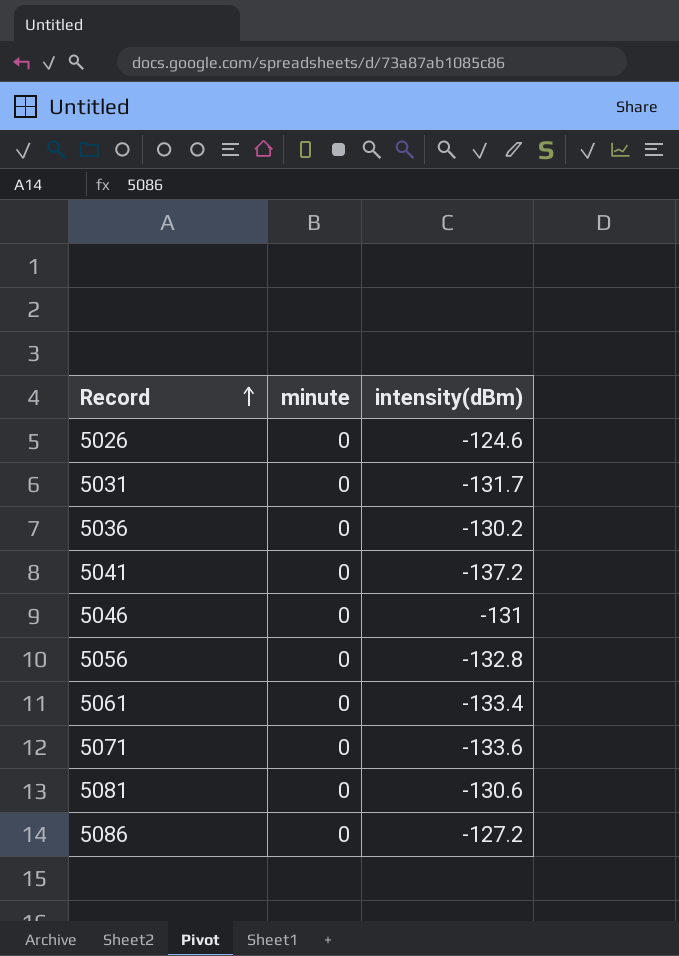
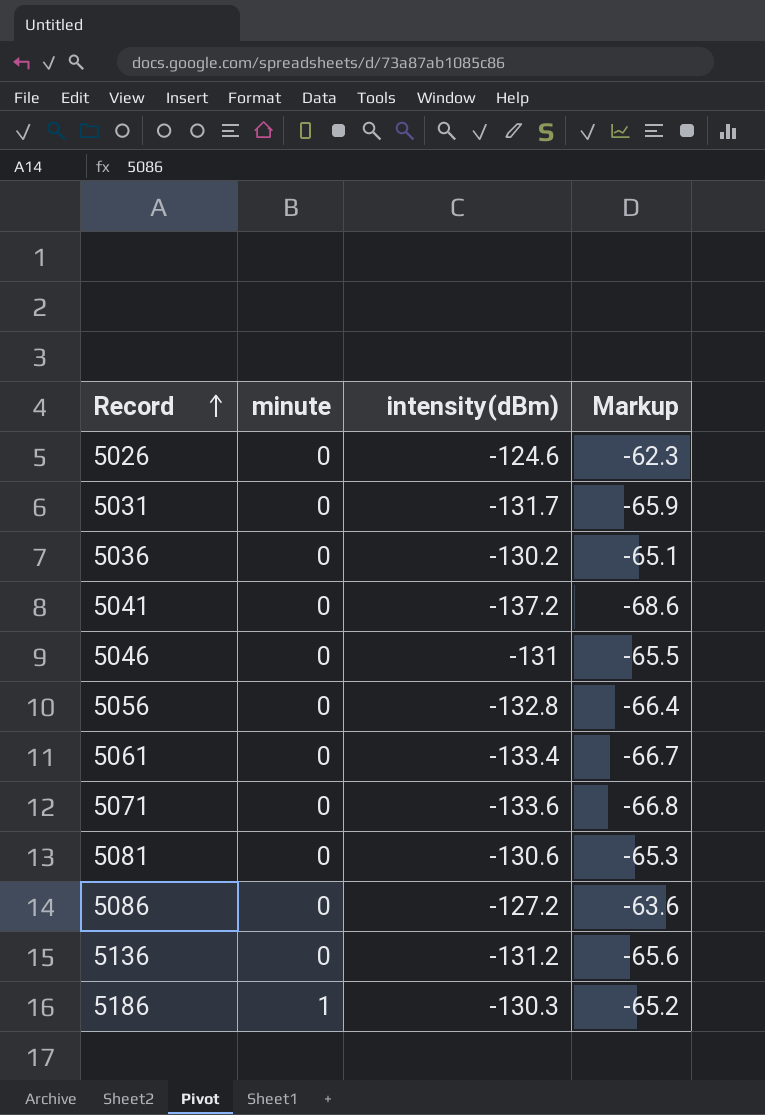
column Markup | formula: none -> [intensity(dBm)] * 0.5
row 5136: none -> 0 | -131.2 | -65.6
row 5186: none -> 1 | -130.3 | -65.2

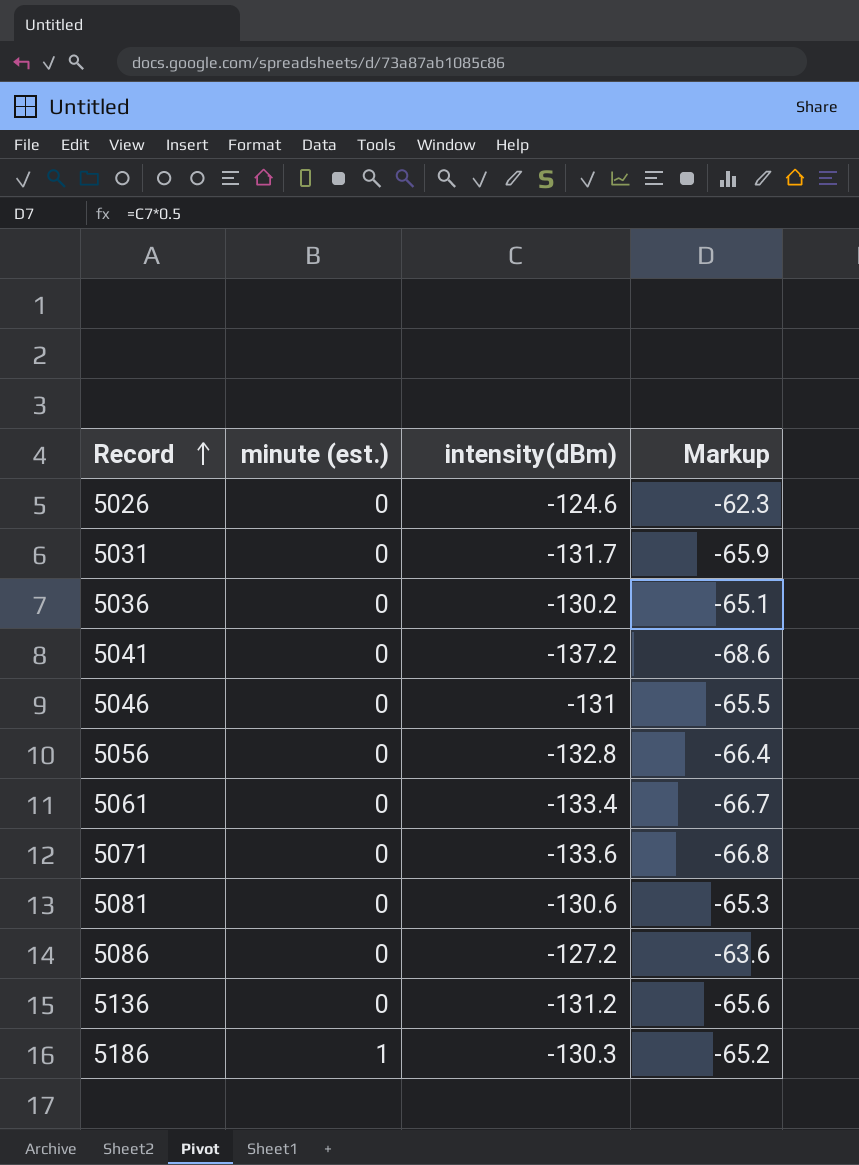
column name: minute -> minute (est.)

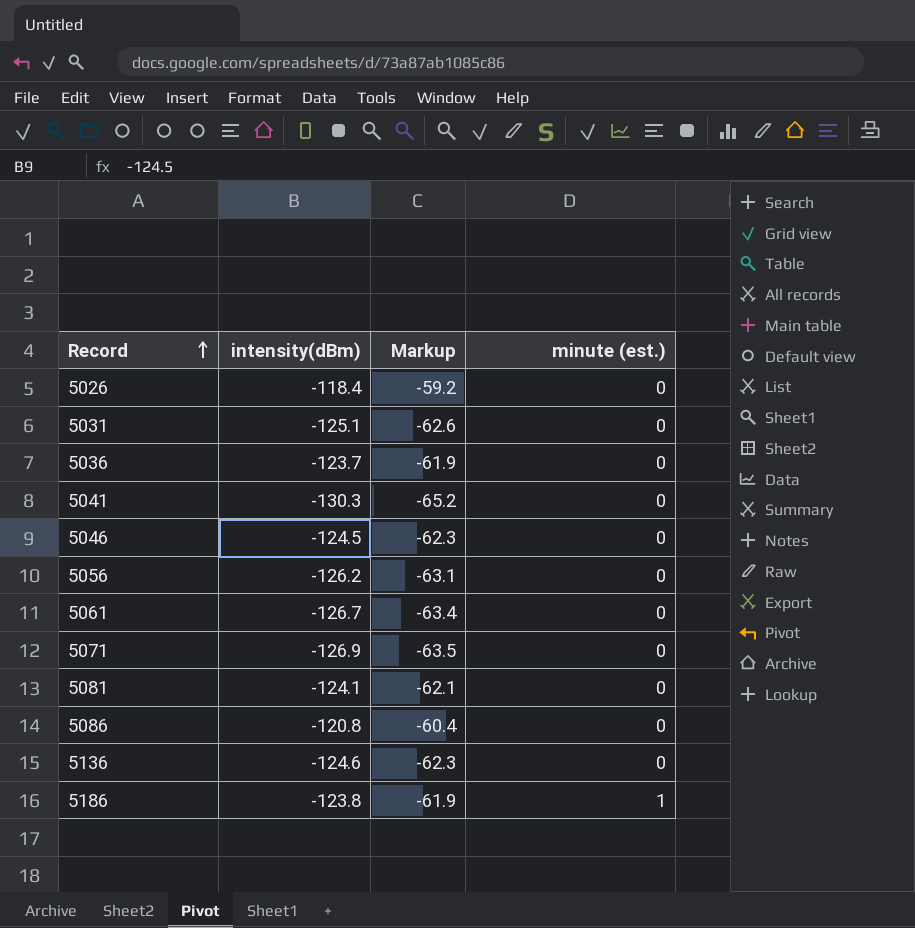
column minute (est.) | position: 2 -> 4
5026 | intensity(dBm): -124.6 -> -118.4
5026 | Markup: -62.3 -> -59.2
5031 | intensity(dBm): -131.7 -> -125.1
5031 | Markup: -65.9 -> -62.6
5036 | intensity(dBm): -130.2 -> -123.7
5036 | Markup: -65.1 -> -61.9
5041 | intensity(dBm): -137.2 -> -130.3
5041 | Markup: -68.6 -> -65.2
5046 | intensity(dBm): -131 -> -124.5
5046 | Markup: -65.5 -> -62.3
5056 | intensity(dBm): -132.8 -> -126.2
5056 | Markup: -66.4 -> -63.1
5061 | intensity(dBm): -133.4 -> -126.7
5061 | Markup: -66.7 -> -63.4
5071 | intensity(dBm): -133.6 -> -126.9
5071 | Markup: -66.8 -> -63.5
5081 | intensity(dBm): -130.6 -> -124.1
5081 | Markup: -65.3 -> -62.1
5086 | intensity(dBm): -127.2 -> -120.8
5086 | Markup: -63.6 -> -60.4
5136 | intensity(dBm): -131.2 -> -124.6
5136 | Markup: -65.6 -> -62.3
5186 | intensity(dBm): -130.3 -> -123.8
5186 | Markup: -65.2 -> -61.9

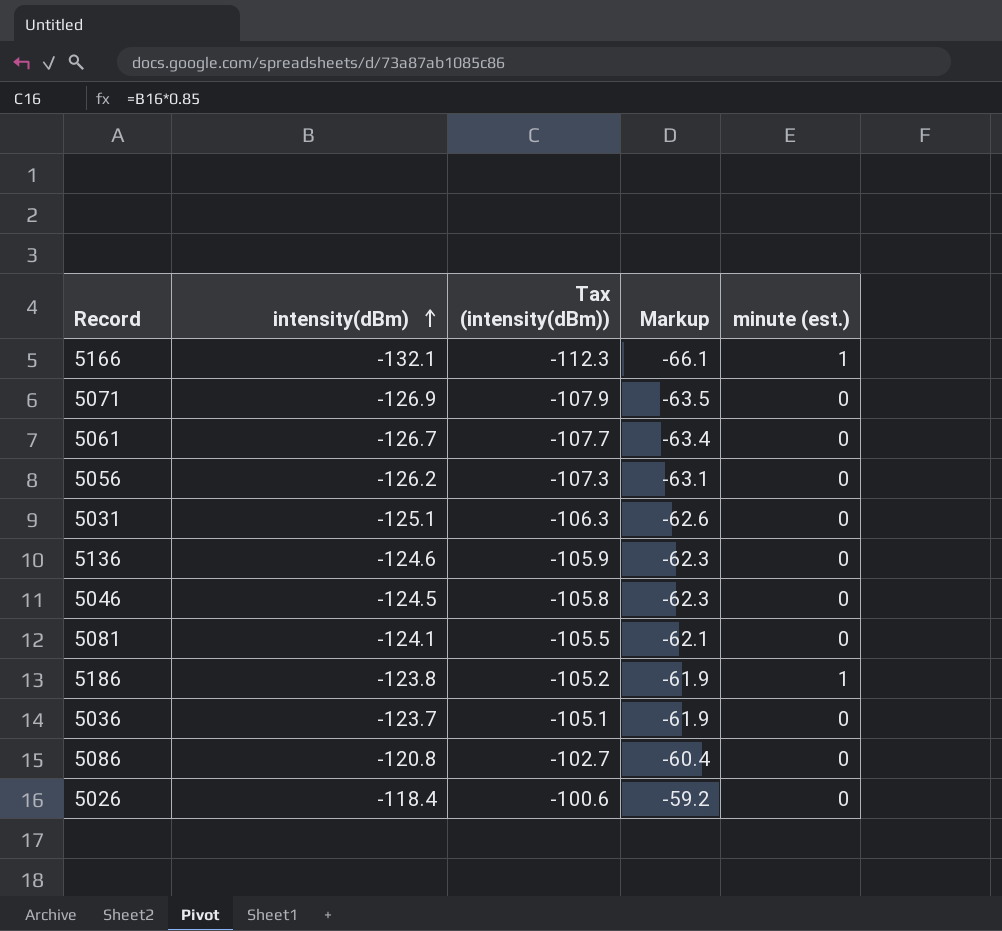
row order: Record ascending -> intensity(dBm) ascending
column Tax (intensity(dBm)) | formula: none -> [intensity(dBm)] * 0.85
row 5041: -130.3 | -65.2 | 0 -> none
row 5166: none -> -132.1 | -112.3 | -66.1 | 1

